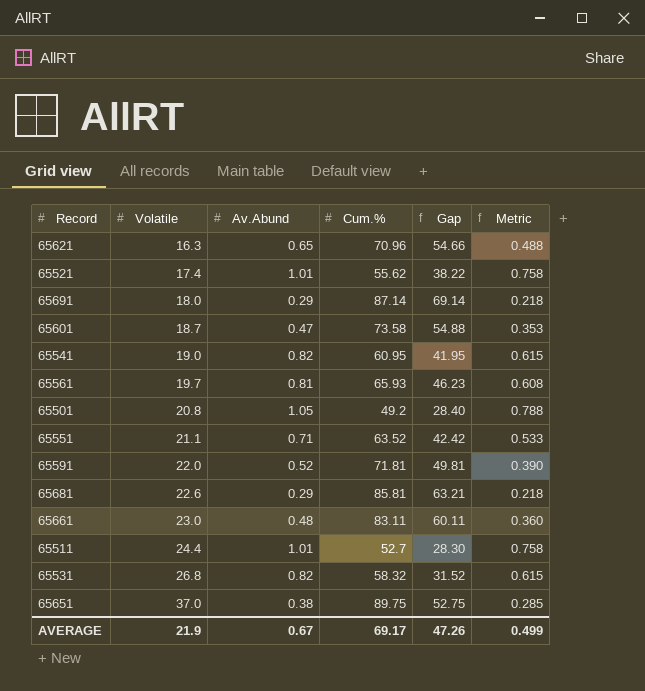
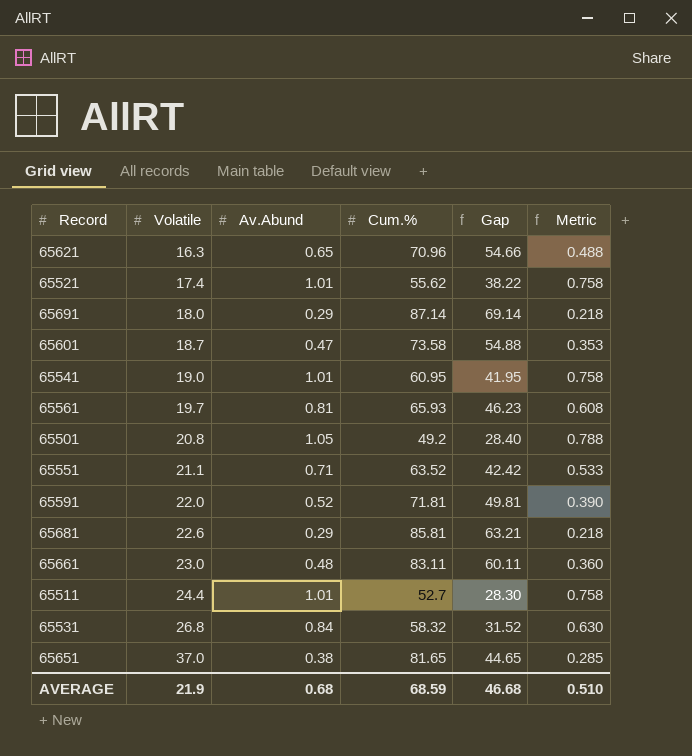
65541 | Av.Abund: 0.82 -> 1.01
65541 | Metric: 0.615 -> 0.758
65531 | Av.Abund: 0.82 -> 0.84
65531 | Metric: 0.615 -> 0.630
65651 | Cum.%: 89.75 -> 81.65
65651 | Gap: 52.75 -> 44.65
AVERAGE | Av.Abund: 0.67 -> 0.68
AVERAGE | Cum.%: 69.17 -> 68.59
AVERAGE | Gap: 47.26 -> 46.68
AVERAGE | Metric: 0.499 -> 0.510

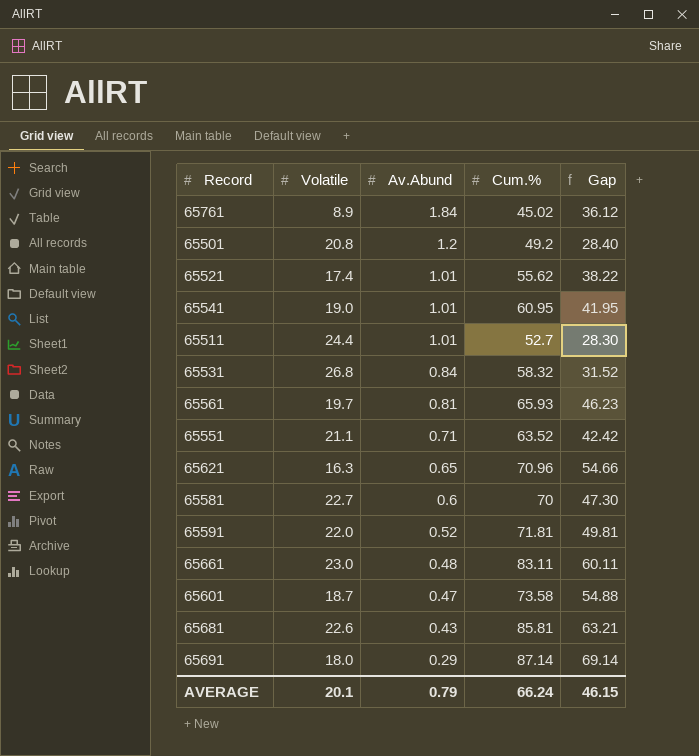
row order: Volatile ascending -> Av.Abund descending
column Metric | formula: [Av.Abund] * 0.75 -> none
row 65651: 37.0 | 0.38 | 81.65 | 44.65 | 0.285 -> none
row 65761: none -> 8.9 | 1.84 | 45.02 | 36.12
65501 | Av.Abund: 1.05 -> 1.2
row 65581: none -> 22.7 | 0.6 | 70 | 47.30
65681 | Av.Abund: 0.29 -> 0.43
AVERAGE | Volatile: 21.9 -> 20.1
AVERAGE | Av.Abund: 0.68 -> 0.79
AVERAGE | Cum.%: 68.59 -> 66.24
AVERAGE | Gap: 46.68 -> 46.15

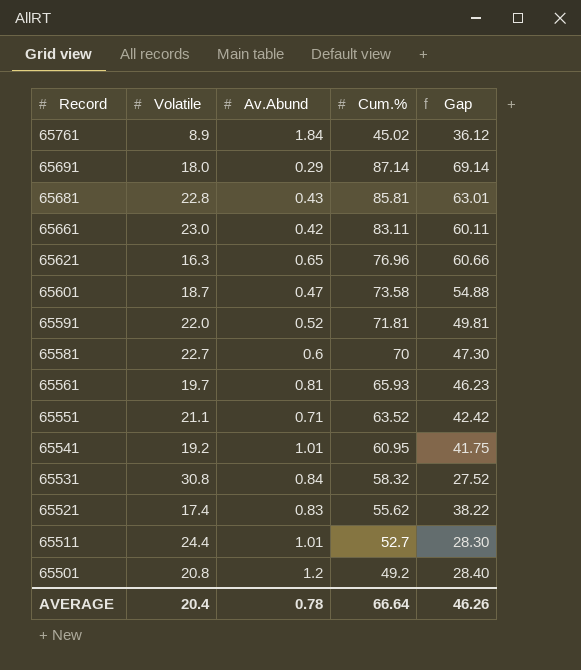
row order: Av.Abund descending -> Record descending
65681 | Volatile: 22.6 -> 22.8
65681 | Gap: 63.21 -> 63.01
65661 | Av.Abund: 0.48 -> 0.42
65621 | Cum.%: 70.96 -> 76.96
65621 | Gap: 54.66 -> 60.66
65541 | Volatile: 19.0 -> 19.2
65541 | Gap: 41.95 -> 41.75
65531 | Volatile: 26.8 -> 30.8
65531 | Gap: 31.52 -> 27.52
65521 | Av.Abund: 1.01 -> 0.83
AVERAGE | Volatile: 20.1 -> 20.4
AVERAGE | Av.Abund: 0.79 -> 0.78
AVERAGE | Cum.%: 66.24 -> 66.64
AVERAGE | Gap: 46.15 -> 46.26

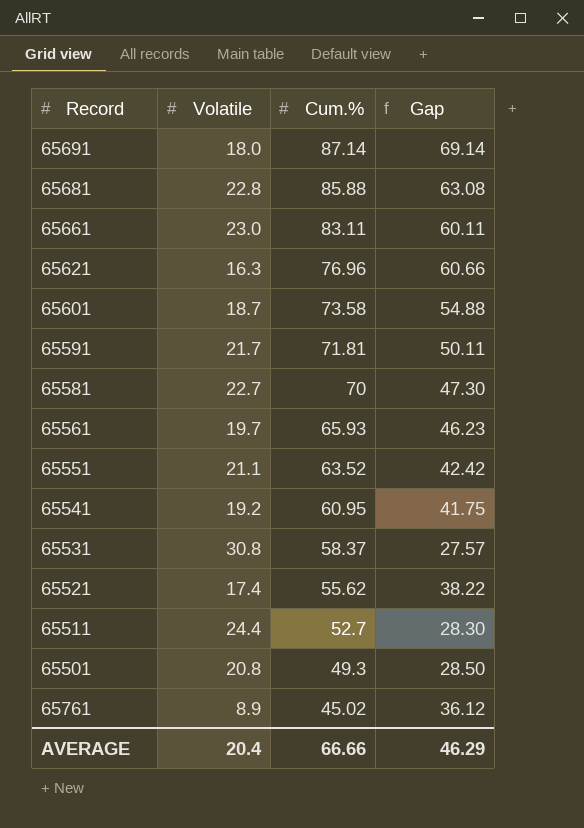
row order: Record descending -> Cum.% descending
column Av.Abund | position: 3 -> none
65681 | Cum.%: 85.81 -> 85.88
65681 | Gap: 63.01 -> 63.08
65591 | Volatile: 22.0 -> 21.7
65591 | Gap: 49.81 -> 50.11
65531 | Cum.%: 58.32 -> 58.37
65531 | Gap: 27.52 -> 27.57
65501 | Cum.%: 49.2 -> 49.3
65501 | Gap: 28.40 -> 28.50
AVERAGE | Cum.%: 66.64 -> 66.66
AVERAGE | Gap: 46.26 -> 46.29

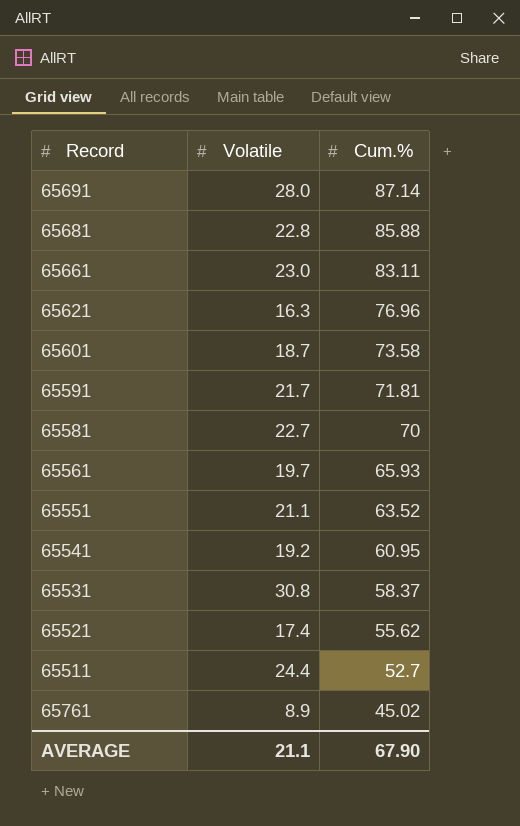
column Gap | formula: [Cum.%] - [Volatile] -> none
row 65501: 20.8 | 49.3 | 28.50 -> none
65691 | Volatile: 18.0 -> 28.0
AVERAGE | Volatile: 20.4 -> 21.1
AVERAGE | Cum.%: 66.66 -> 67.90

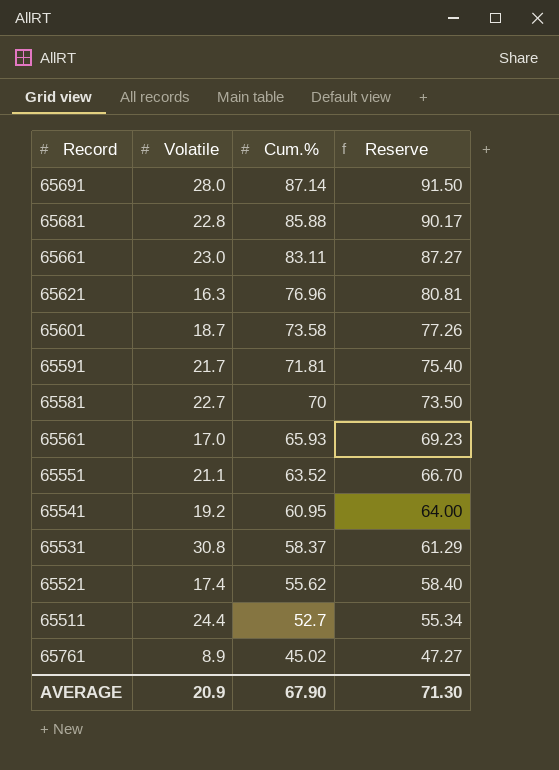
column Reserve | formula: none -> [Cum.%] * 1.05
65561 | Volatile: 19.7 -> 17.0
AVERAGE | Volatile: 21.1 -> 20.9

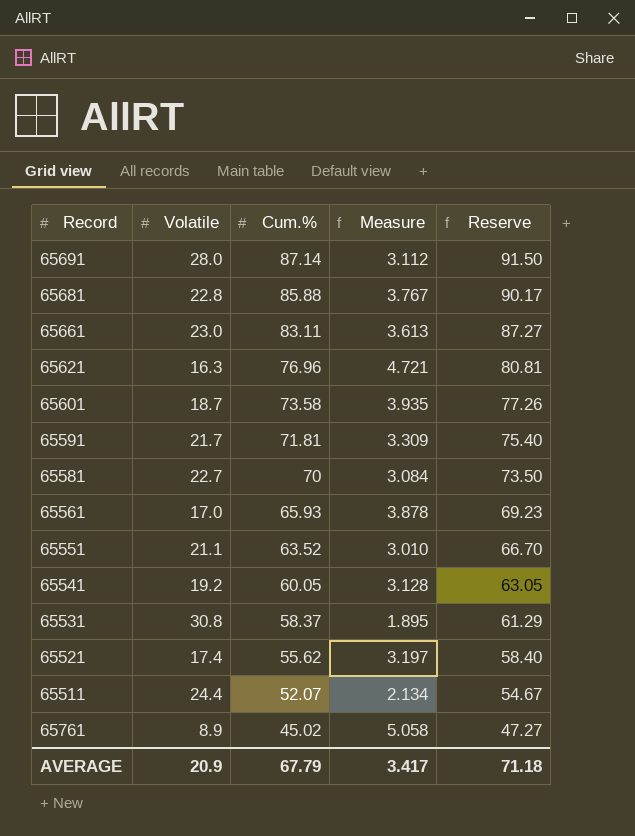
column Measure | formula: none -> [Cum.%] / [Volatile]
65541 | Cum.%: 60.95 -> 60.05
65541 | Reserve: 64.00 -> 63.05
65511 | Cum.%: 52.7 -> 52.07
65511 | Reserve: 55.34 -> 54.67
AVERAGE | Cum.%: 67.90 -> 67.79
AVERAGE | Reserve: 71.30 -> 71.18

